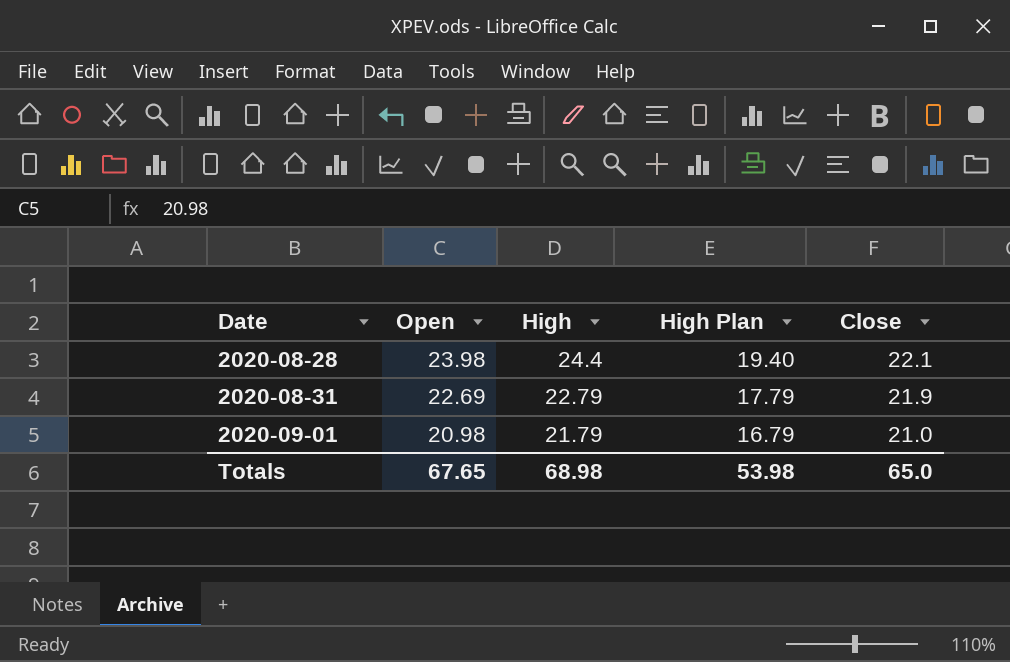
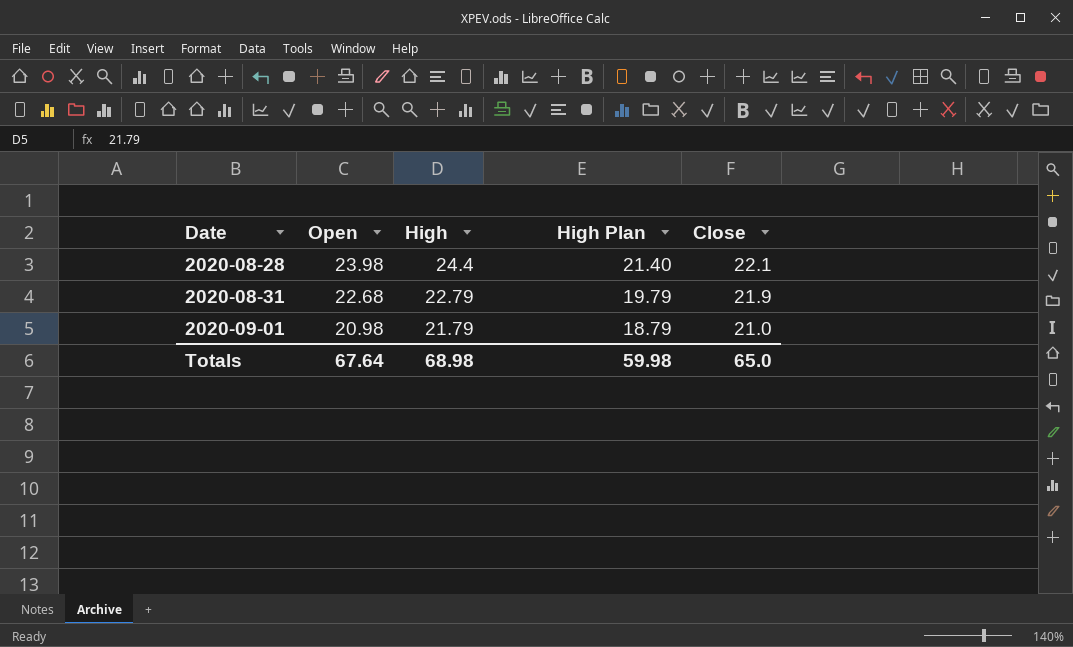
column High Plan | formula: [High] - 5 -> [High] - 3
2020-08-31 | Open: 22.69 -> 22.68
Totals | Open: 67.65 -> 67.64
Totals | High Plan: 53.98 -> 59.98

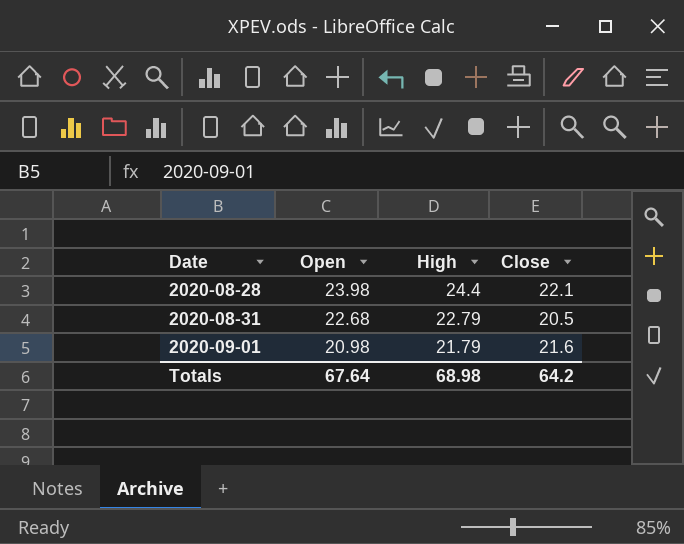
column High Plan | formula: [High] - 3 -> none
2020-08-31 | Close: 21.9 -> 20.5
2020-09-01 | Close: 21.0 -> 21.6
Totals | Close: 65.0 -> 64.2

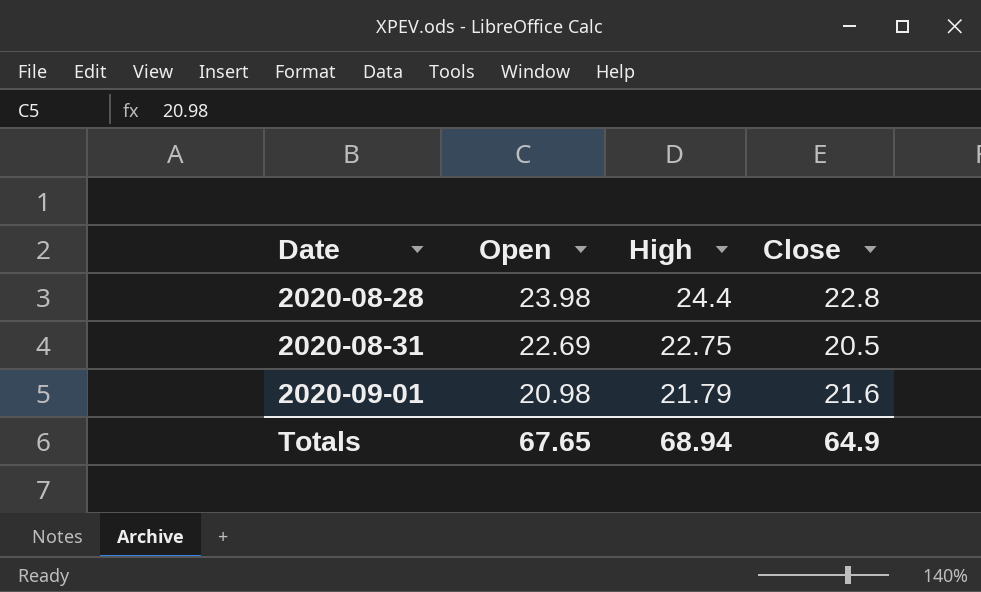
2020-08-28 | Close: 22.1 -> 22.8
2020-08-31 | Open: 22.68 -> 22.69
2020-08-31 | High: 22.79 -> 22.75
Totals | Open: 67.64 -> 67.65
Totals | High: 68.98 -> 68.94
Totals | Close: 64.2 -> 64.9

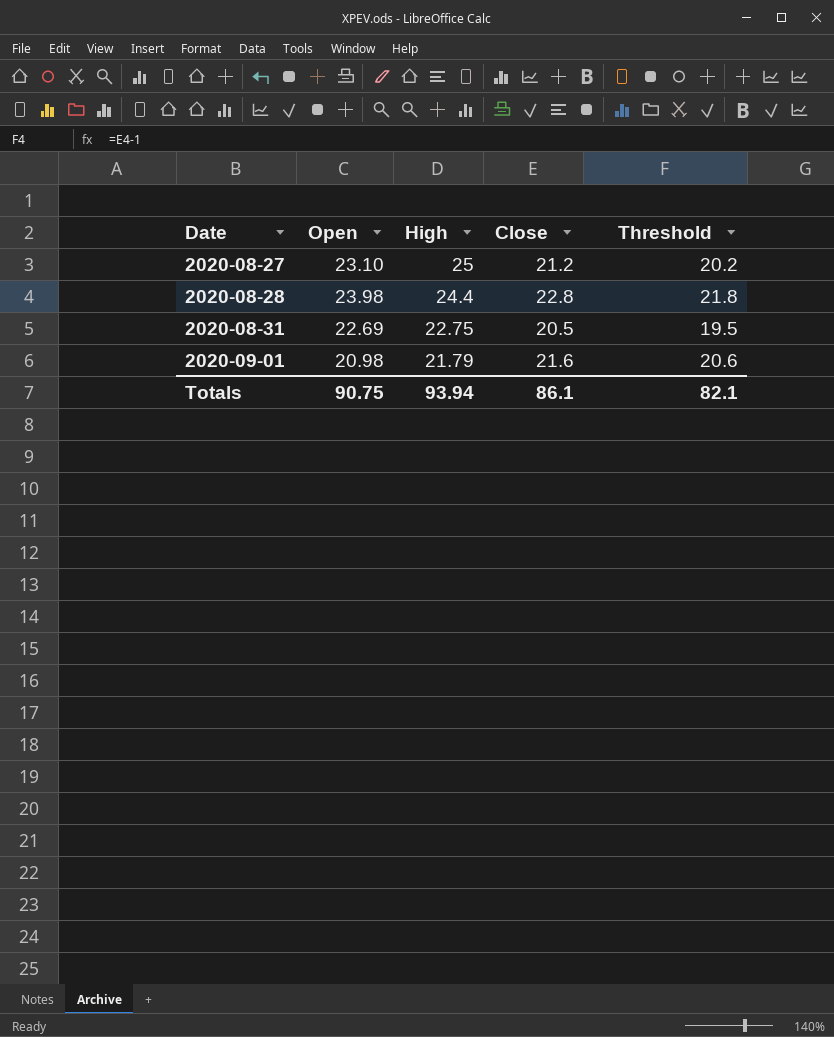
column Threshold | formula: none -> [Close] - 1
row 2020-08-27: none -> 23.10 | 25 | 21.2 | 20.2
Totals | Open: 67.65 -> 90.75
Totals | High: 68.94 -> 93.94
Totals | Close: 64.9 -> 86.1

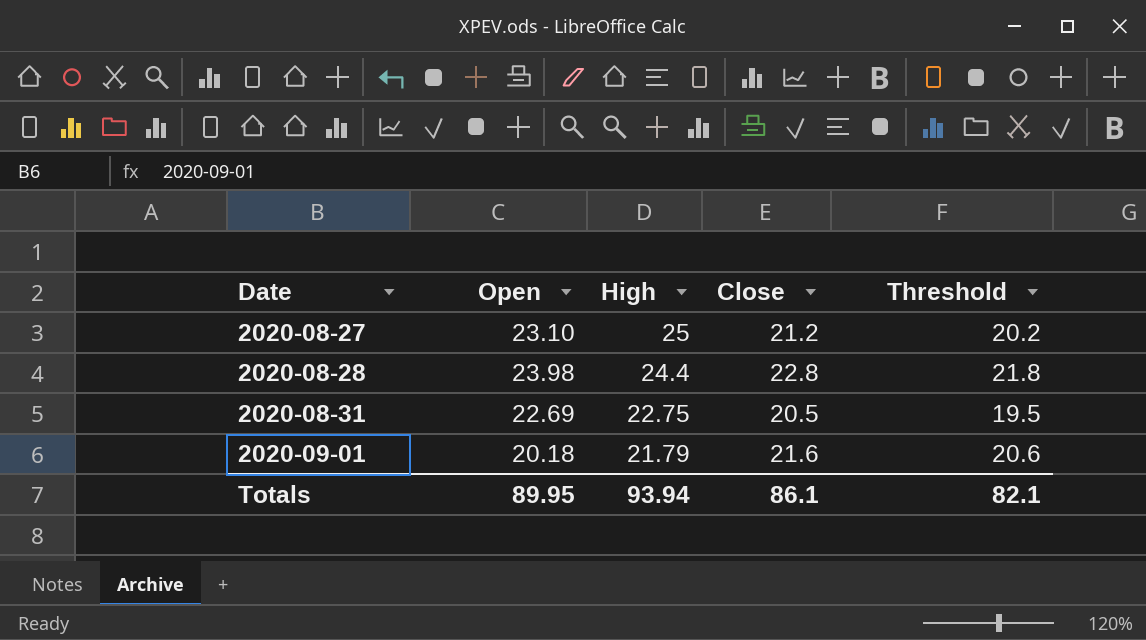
2020-09-01 | Open: 20.98 -> 20.18
Totals | Open: 90.75 -> 89.95

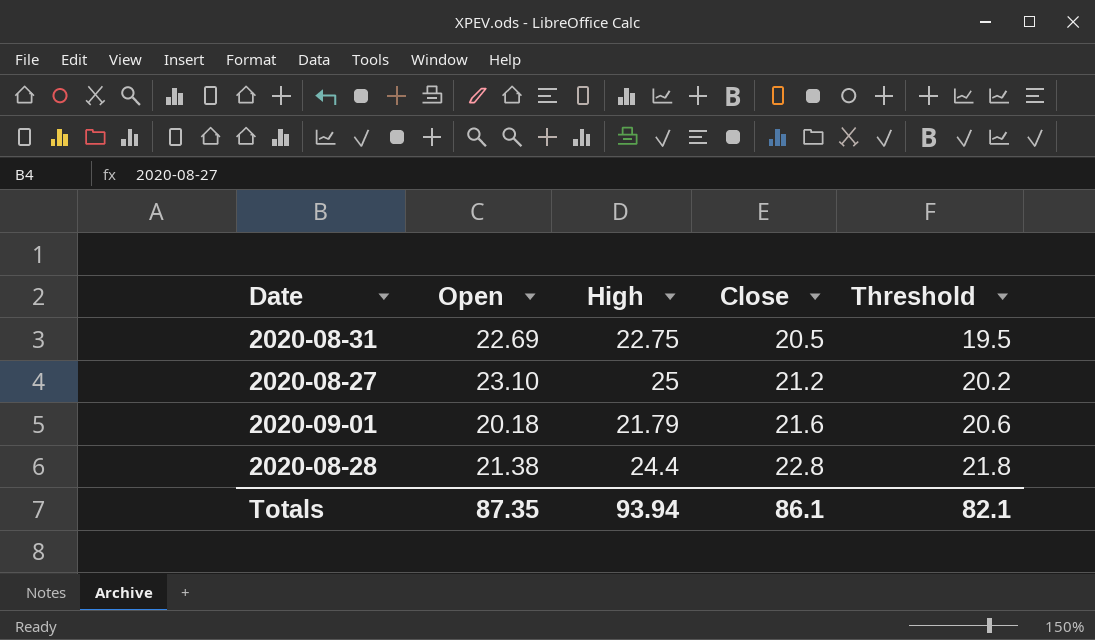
row order: Date ascending -> Close ascending
2020-08-28 | Open: 23.98 -> 21.38
Totals | Open: 89.95 -> 87.35

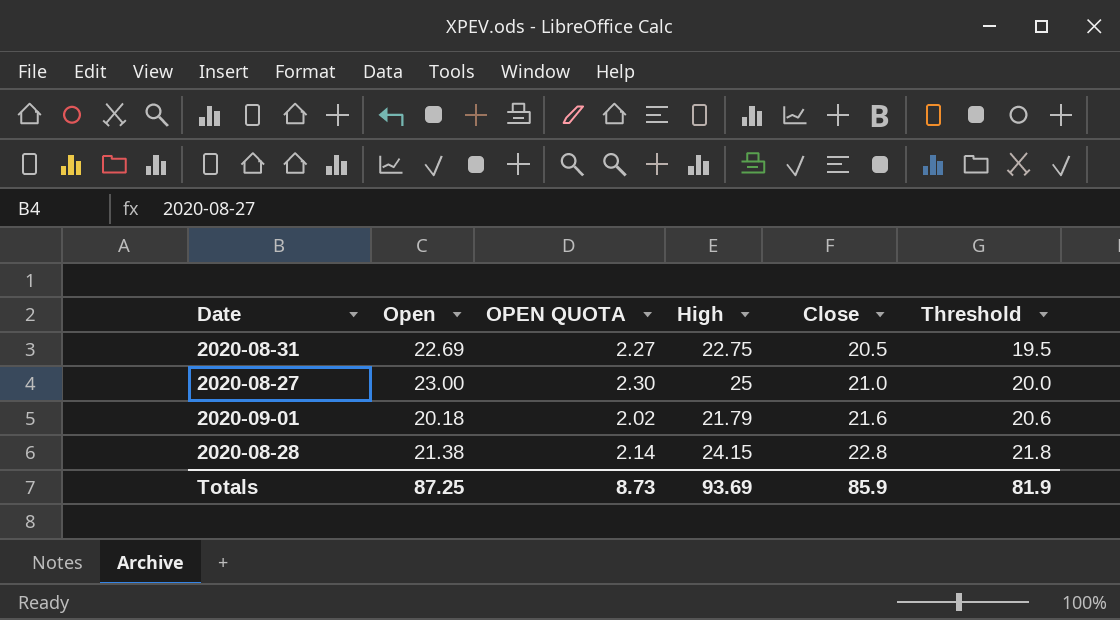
column OPEN QUOTA | formula: none -> [Open] * 0.1
2020-08-27 | Open: 23.10 -> 23.00
2020-08-27 | Close: 21.2 -> 21.0
2020-08-27 | Threshold: 20.2 -> 20.0
2020-08-28 | High: 24.4 -> 24.15
Totals | Open: 87.35 -> 87.25
Totals | High: 93.94 -> 93.69
Totals | Close: 86.1 -> 85.9
Totals | Threshold: 82.1 -> 81.9

